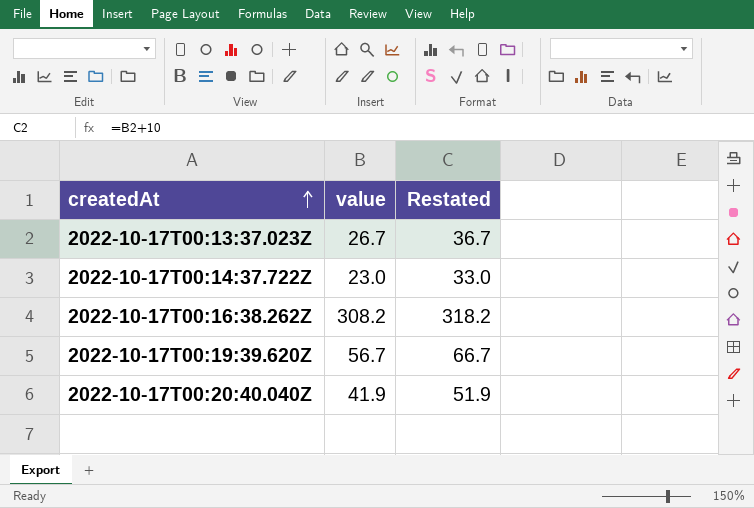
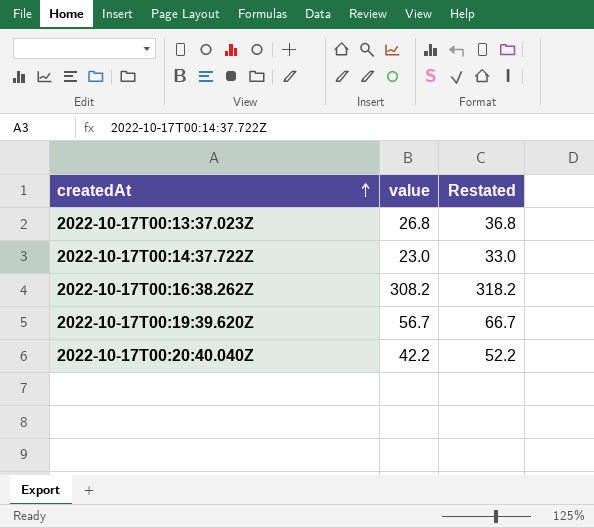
2022-10-17T00:13:37.023Z | value: 26.7 -> 26.8
2022-10-17T00:13:37.023Z | Restated: 36.7 -> 36.8
2022-10-17T00:20:40.040Z | value: 41.9 -> 42.2
2022-10-17T00:20:40.040Z | Restated: 51.9 -> 52.2

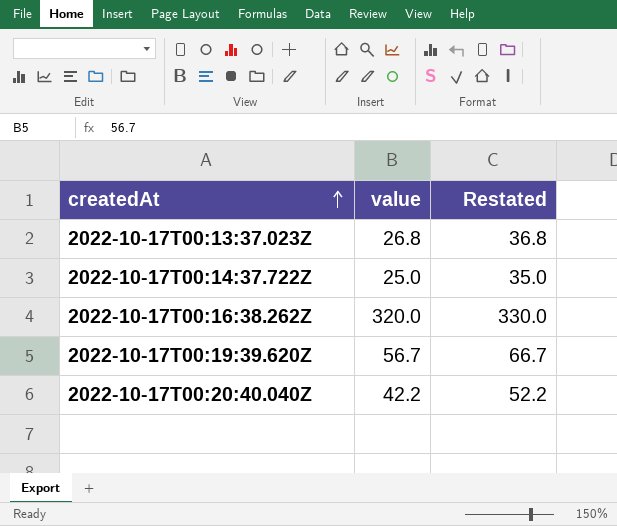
2022-10-17T00:14:37.722Z | value: 23.0 -> 25.0
2022-10-17T00:14:37.722Z | Restated: 33.0 -> 35.0
2022-10-17T00:16:38.262Z | value: 308.2 -> 320.0
2022-10-17T00:16:38.262Z | Restated: 318.2 -> 330.0

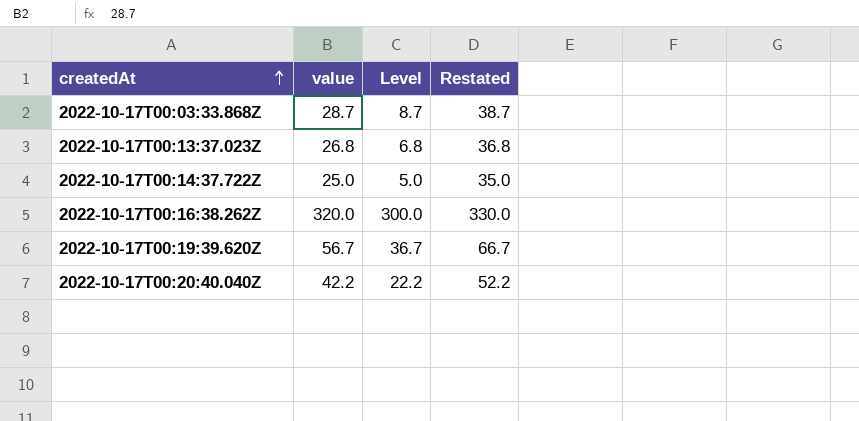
column Level | formula: none -> [value] - 20
row 2022-10-17T00:03:33.868Z: none -> 28.7 | 8.7 | 38.7

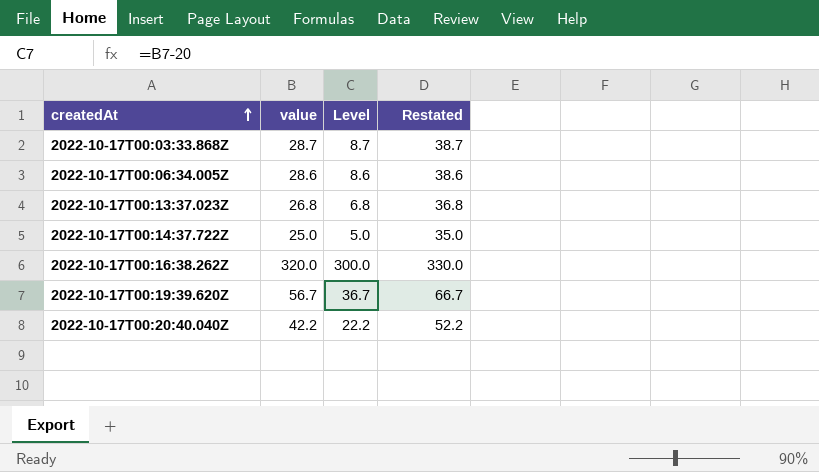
row 2022-10-17T00:06:34.005Z: none -> 28.6 | 8.6 | 38.6

